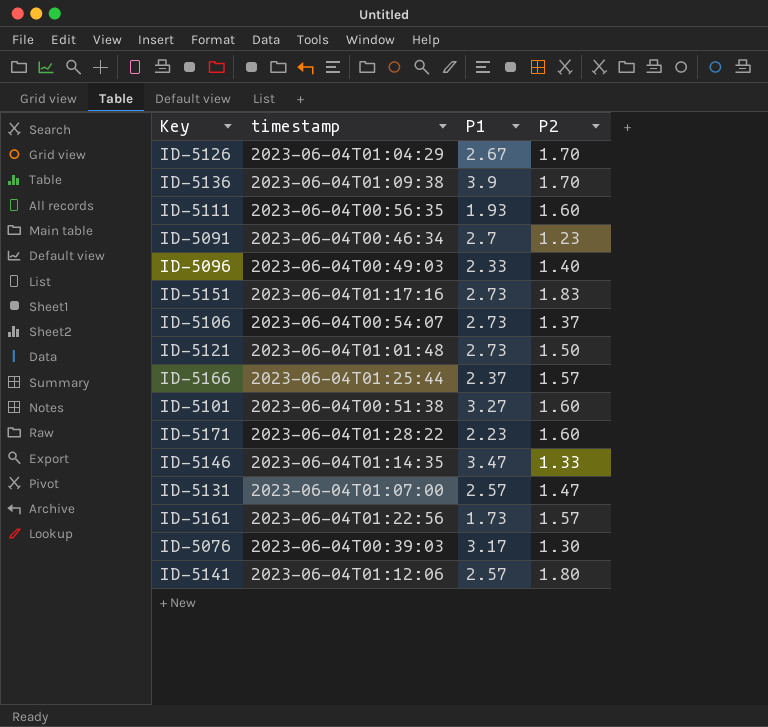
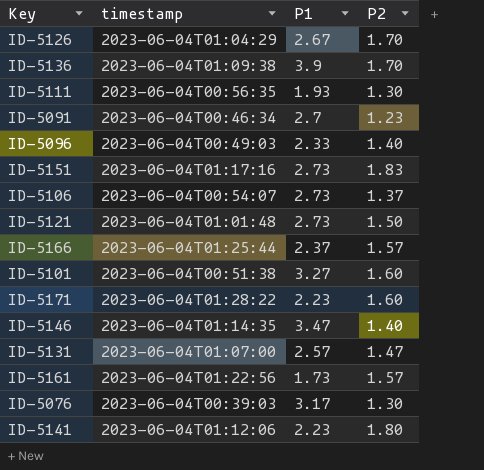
ID-5111 | P2: 1.60 -> 1.30
ID-5146 | P2: 1.33 -> 1.40
ID-5141 | P1: 2.57 -> 2.23

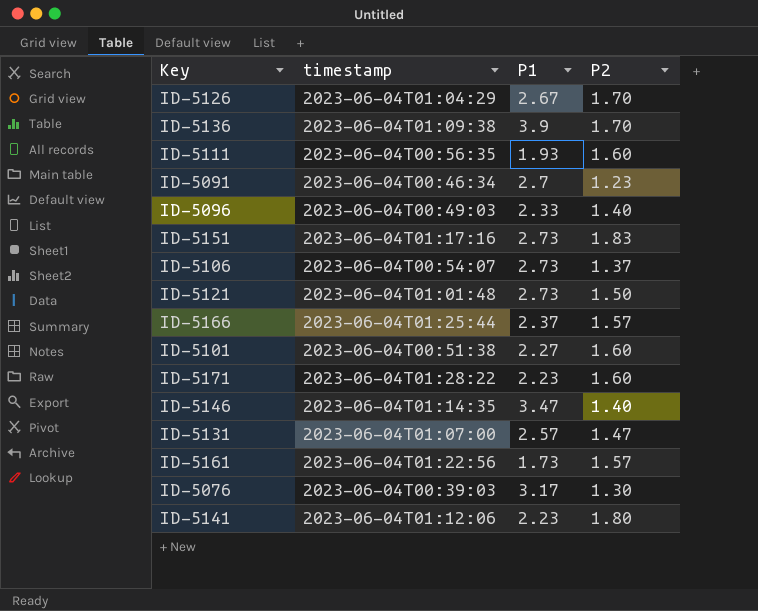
ID-5111 | P2: 1.30 -> 1.60
ID-5101 | P1: 3.27 -> 2.27

